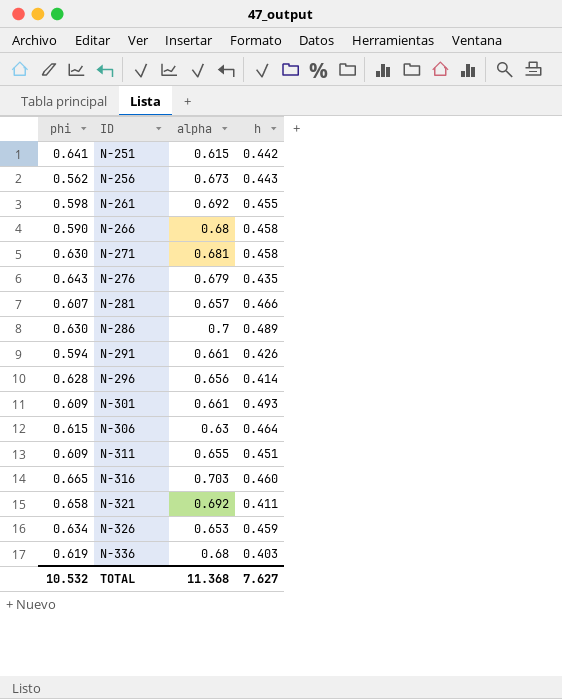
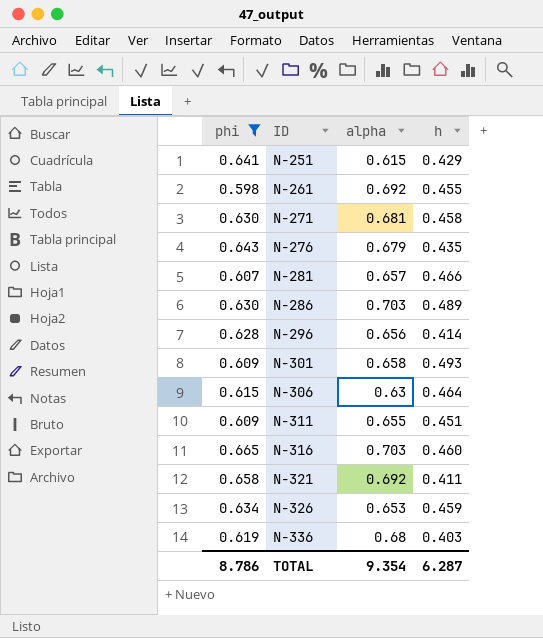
filter: none -> phi >= 0.598
N-251 | h: 0.442 -> 0.429
N-286 | alpha: 0.7 -> 0.703
N-301 | alpha: 0.661 -> 0.658
TOTAL | phi: 10.532 -> 8.786
TOTAL | alpha: 11.368 -> 9.354
TOTAL | h: 7.627 -> 6.287

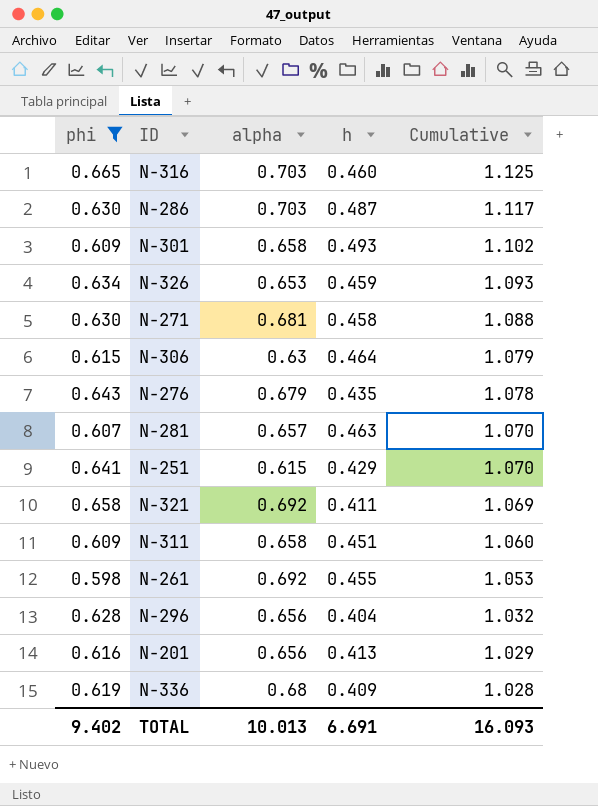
row order: ID ascending -> Cumulative descending
column Cumulative | formula: none -> [phi] + [h]
N-286 | h: 0.489 -> 0.487
N-281 | h: 0.466 -> 0.463
N-311 | alpha: 0.655 -> 0.658
N-296 | h: 0.414 -> 0.404
row N-201: none -> 0.616 | 0.656 | 0.413 | 1.029
N-336 | h: 0.403 -> 0.409
TOTAL | phi: 8.786 -> 9.402
TOTAL | alpha: 9.354 -> 10.013
TOTAL | h: 6.287 -> 6.691

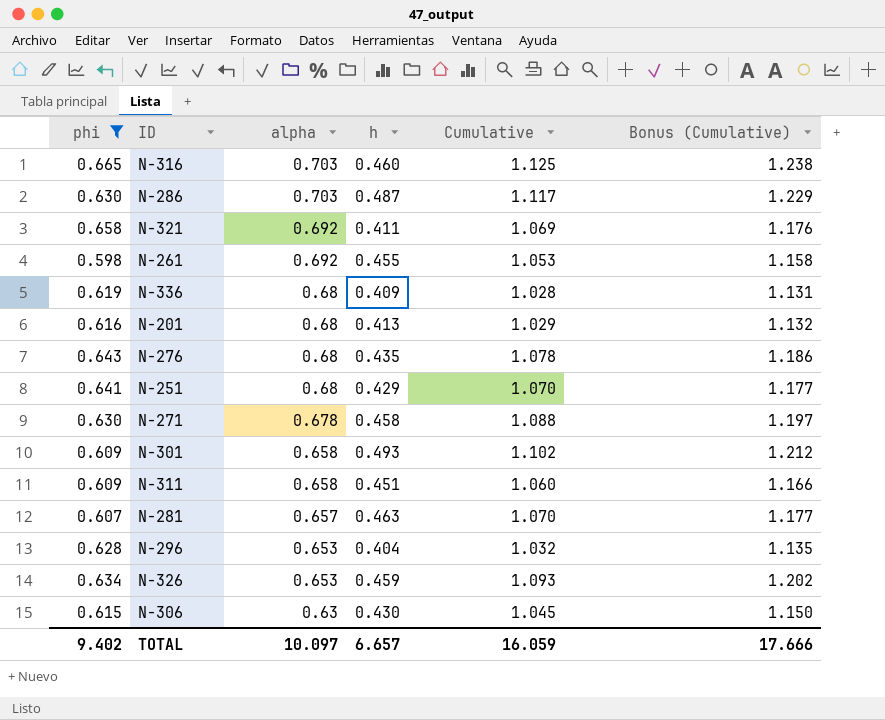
row order: Cumulative descending -> alpha descending
column Bonus (Cumulative) | formula: none -> [Cumulative] * 1.1
N-201 | alpha: 0.656 -> 0.68
N-276 | alpha: 0.679 -> 0.68
N-251 | alpha: 0.615 -> 0.68
N-271 | alpha: 0.681 -> 0.678
N-296 | alpha: 0.656 -> 0.653
N-306 | h: 0.464 -> 0.430
N-306 | Cumulative: 1.079 -> 1.045
TOTAL | alpha: 10.013 -> 10.097
TOTAL | h: 6.691 -> 6.657
TOTAL | Cumulative: 16.093 -> 16.059

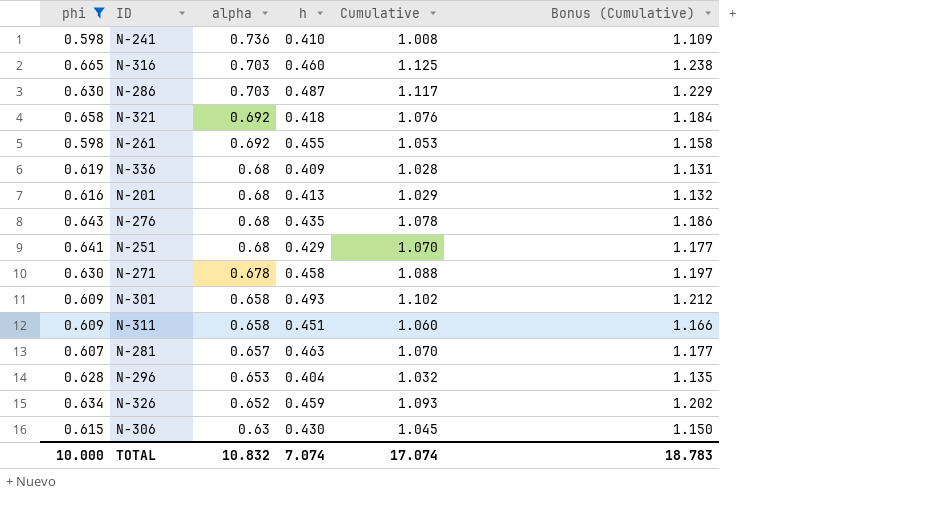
row N-241: none -> 0.598 | 0.736 | 0.410 | 1.008 | 1.109
N-321 | h: 0.411 -> 0.418
N-321 | Cumulative: 1.069 -> 1.076
N-321 | Bonus (Cumulative): 1.176 -> 1.184
N-326 | alpha: 0.653 -> 0.652
TOTAL | phi: 9.402 -> 10.000
TOTAL | alpha: 10.097 -> 10.832
TOTAL | h: 6.657 -> 7.074
TOTAL | Cumulative: 16.059 -> 17.074
TOTAL | Bonus (Cumulative): 17.666 -> 18.783

